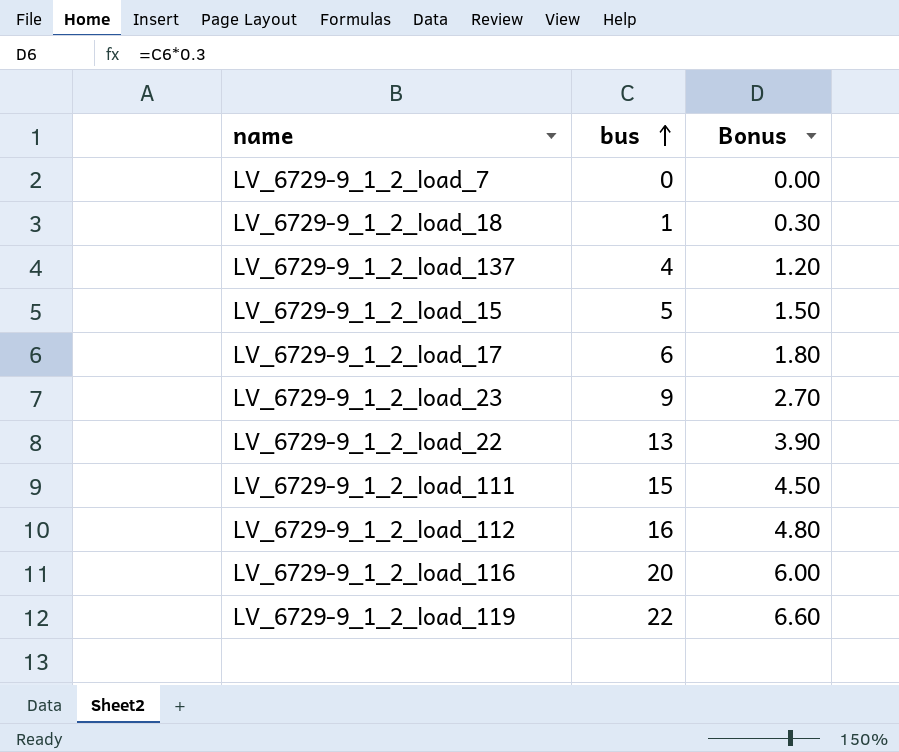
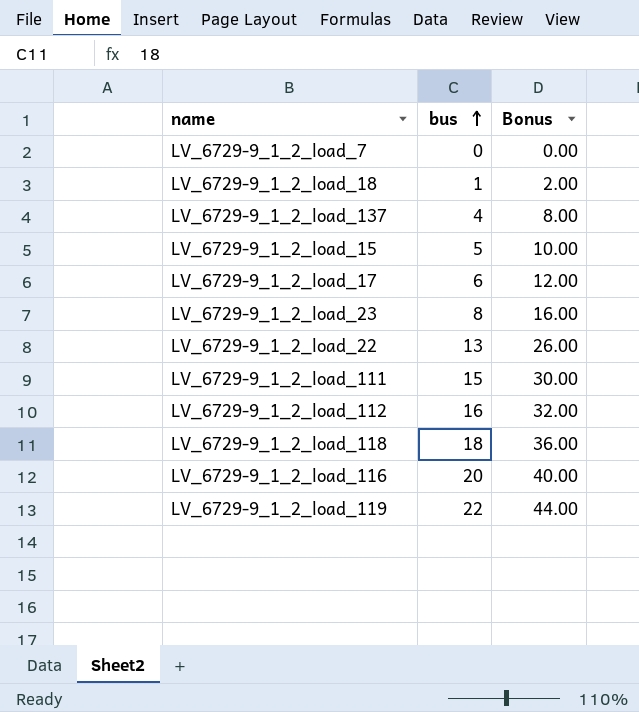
column Bonus | formula: [bus] * 0.3 -> [bus] * 2
LV_6729-9_1_2_load_23 | bus: 9 -> 8
row LV_6729-9_1_2_load_118: none -> 18 | 36.00

